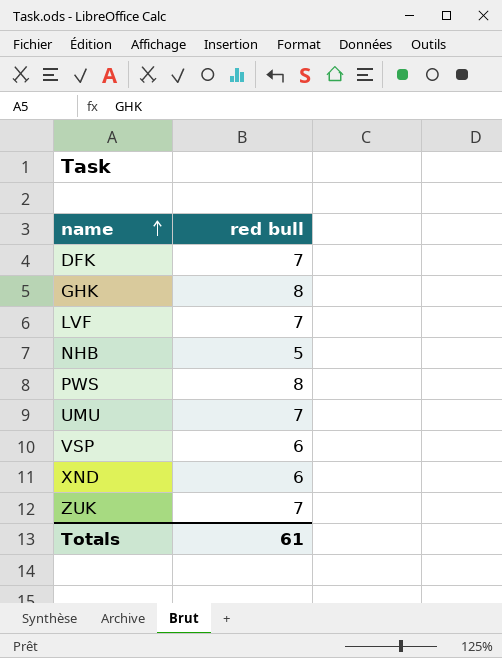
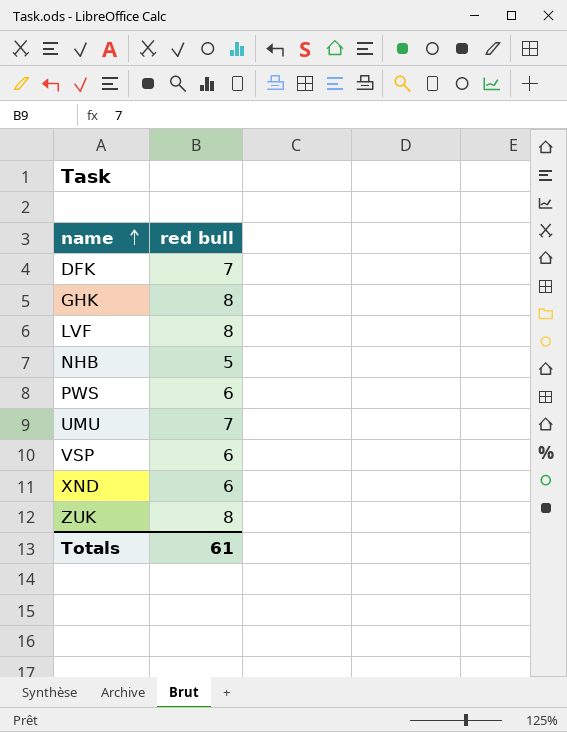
LVF | red bull: 7 -> 8
PWS | red bull: 8 -> 6
ZUK | red bull: 7 -> 8

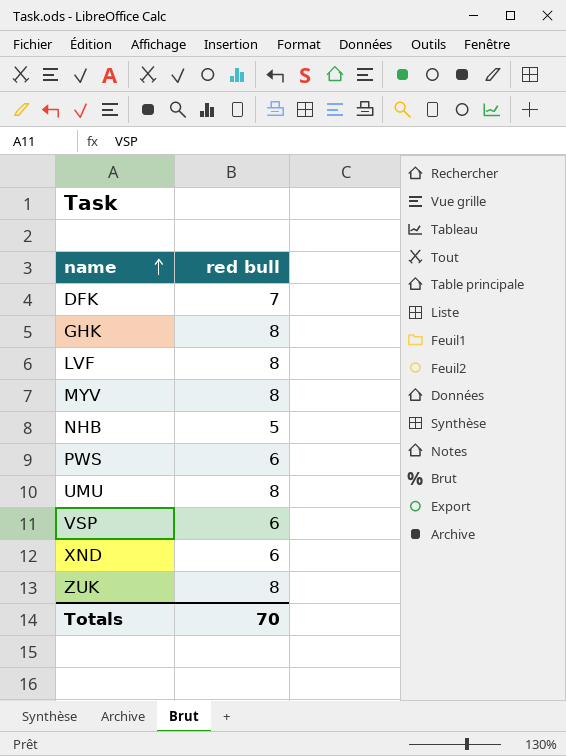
row MYV: none -> 8
UMU | red bull: 7 -> 8
Totals | red bull: 61 -> 70

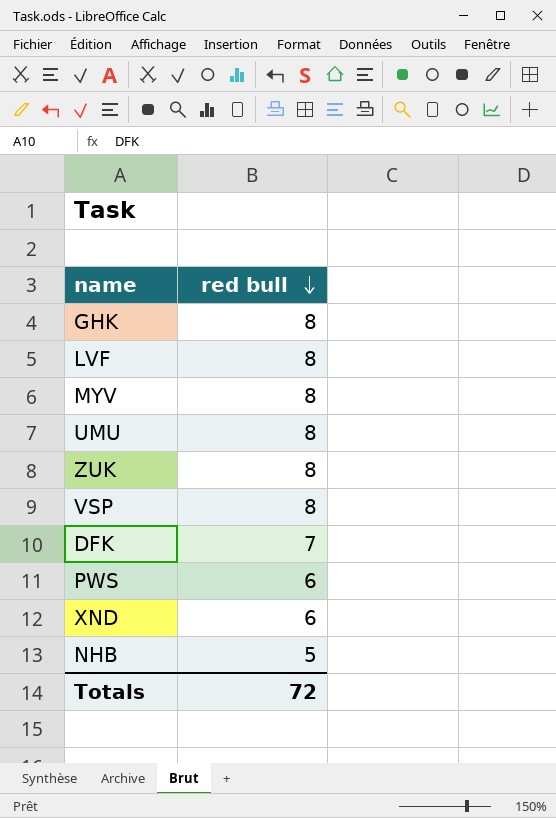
row order: name ascending -> red bull descending
VSP | red bull: 6 -> 8
Totals | red bull: 70 -> 72

